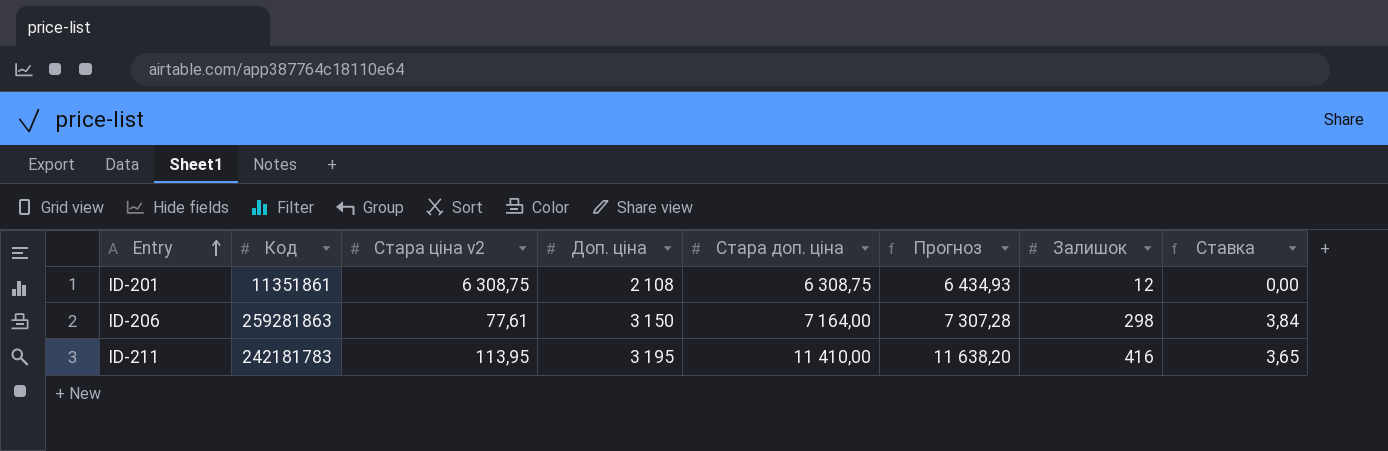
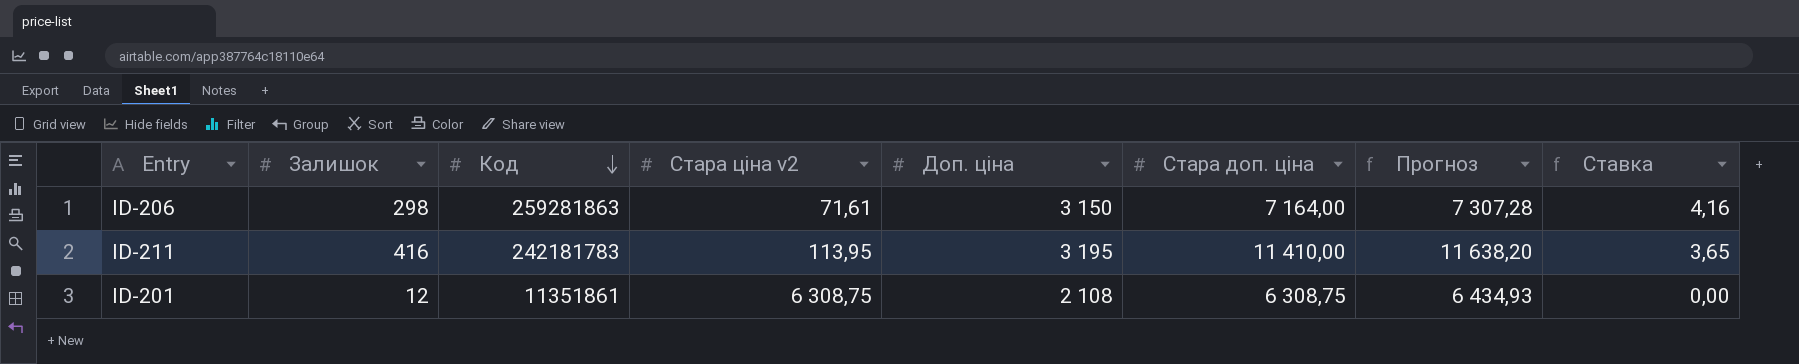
row order: Entry ascending -> Код descending
column Залишок | position: 7 -> 2
ID-206 | Стара ціна v2: 77,61 -> 71,61
ID-206 | Ставка: 3,84 -> 4,16

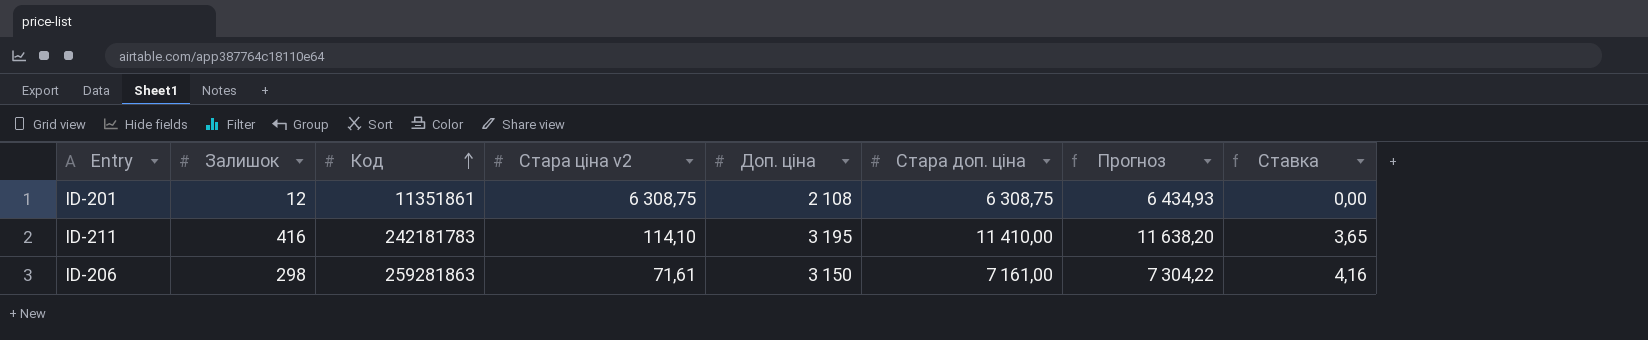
row order: Код descending -> Код ascending
ID-211 | Стара ціна v2: 113,95 -> 114,10
ID-206 | Стара доп. ціна: 7 164,00 -> 7 161,00
ID-206 | Прогноз: 7 307,28 -> 7 304,22

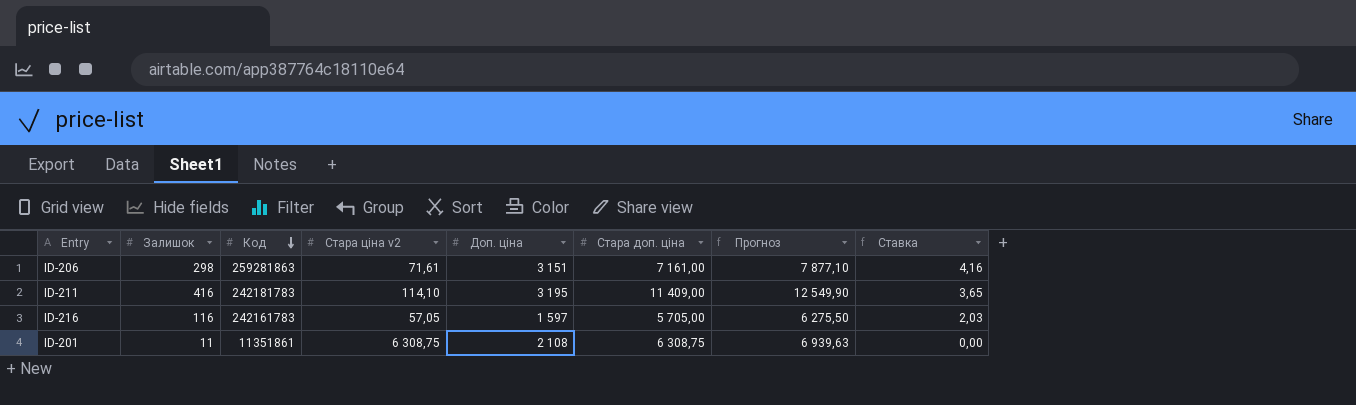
row order: Код ascending -> Код descending
column Прогноз | formula: [Стара доп. ціна] * 1,02 -> [Стара доп. ціна] * 1,1
ID-206 | Доп. ціна: 3 150 -> 3 151
ID-211 | Стара доп. ціна: 11 410,00 -> 11 409,00
row ID-216: none -> 116 | 242161783 | 57,05 | 1 597 | 5 705,00 | 6 275,50 | 2,03
ID-201 | Залишок: 12 -> 11

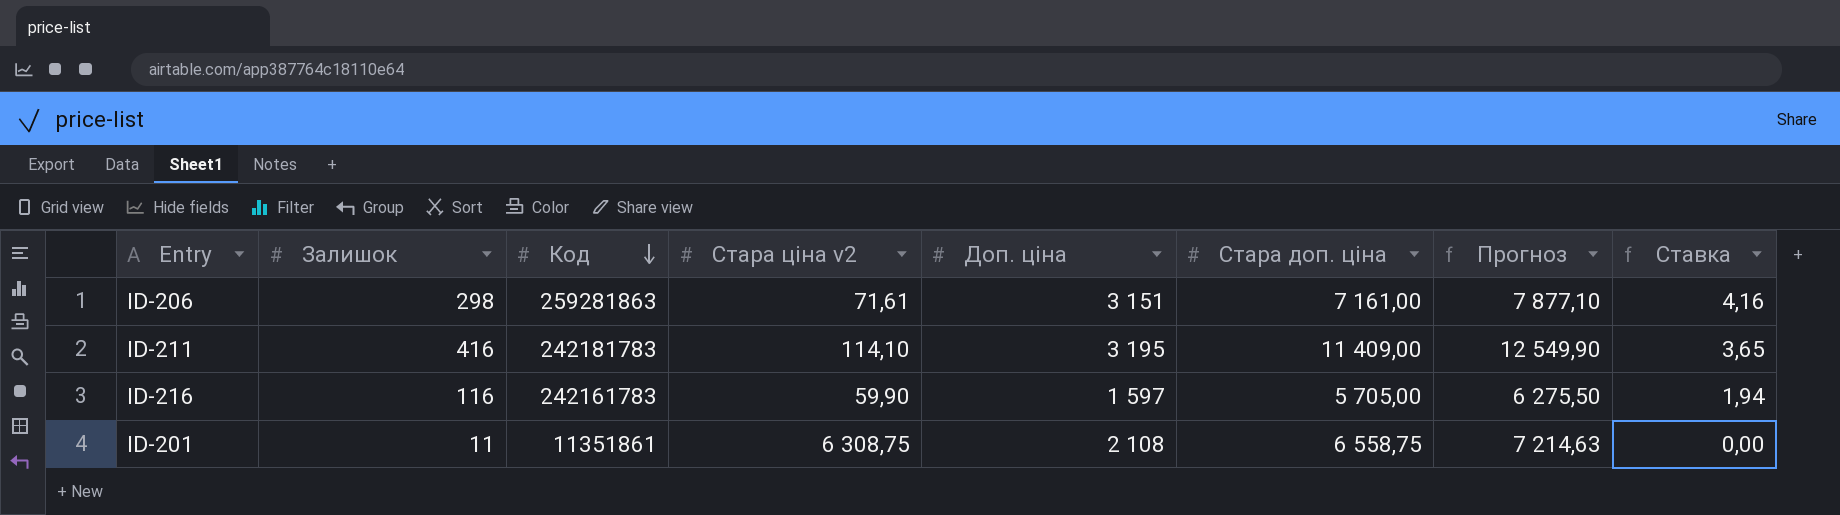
ID-216 | Стара ціна v2: 57,05 -> 59,90
ID-216 | Ставка: 2,03 -> 1,94
ID-201 | Стара доп. ціна: 6 308,75 -> 6 558,75
ID-201 | Прогноз: 6 939,63 -> 7 214,63

